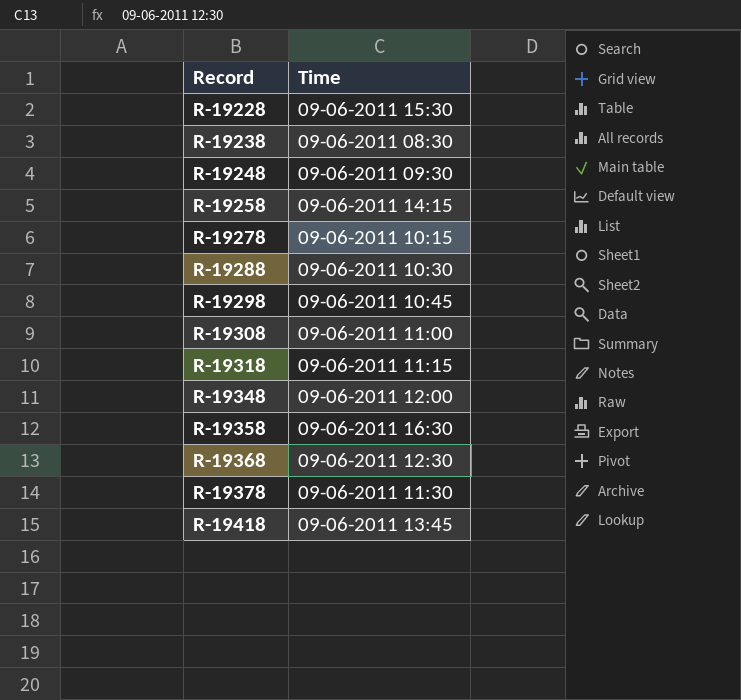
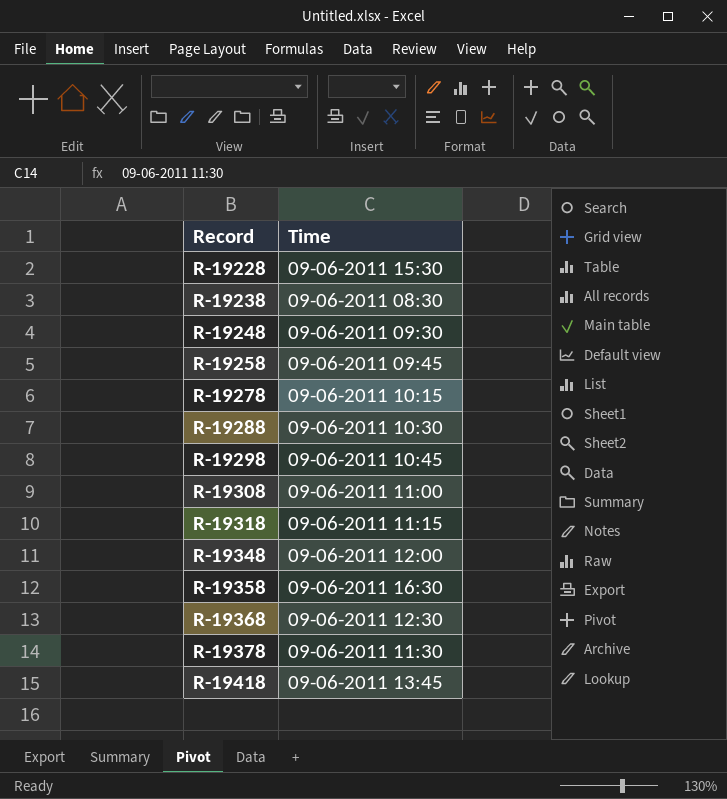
R-19258 | Time: 09-06-2011 14:15 -> 09-06-2011 09:45

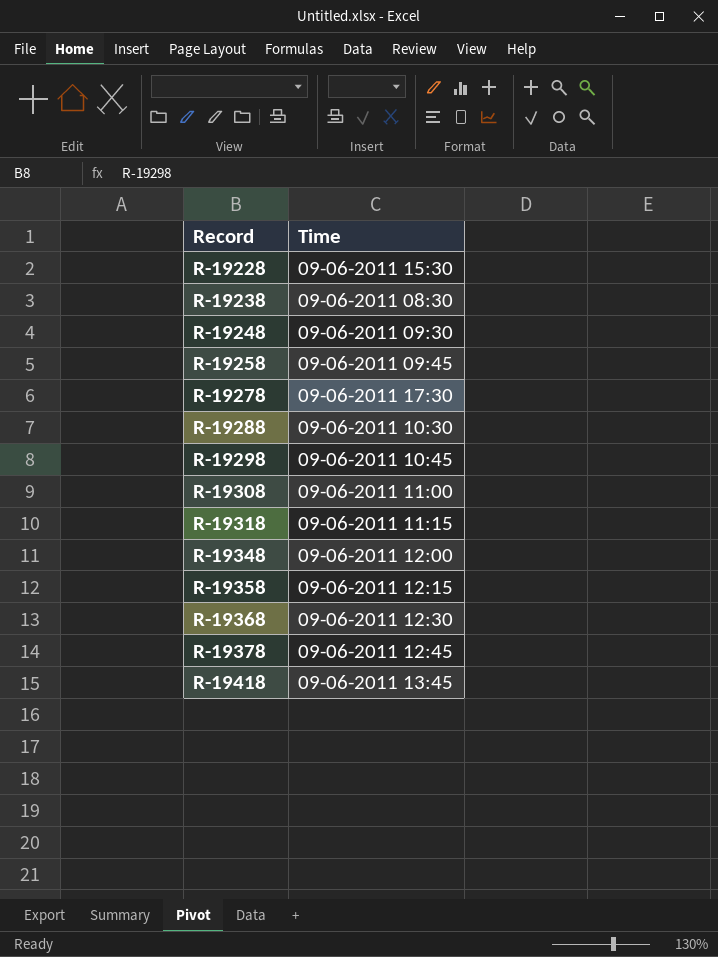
R-19278 | Time: 09-06-2011 10:15 -> 09-06-2011 17:30
R-19358 | Time: 09-06-2011 16:30 -> 09-06-2011 12:15
R-19378 | Time: 09-06-2011 11:30 -> 09-06-2011 12:45

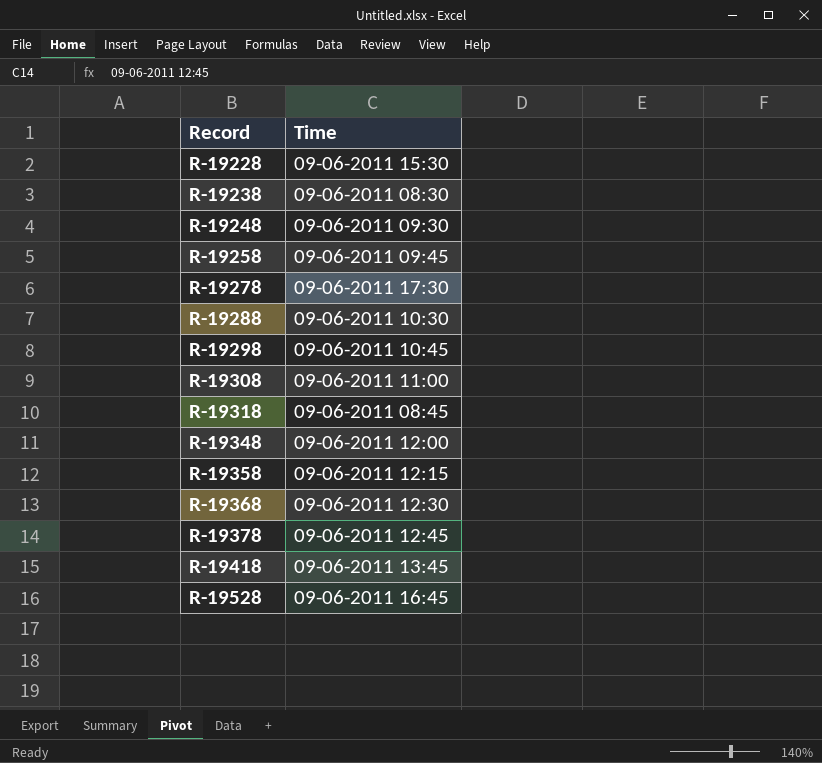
R-19318 | Time: 09-06-2011 11:15 -> 09-06-2011 08:45
row R-19528: none -> 09-06-2011 16:45

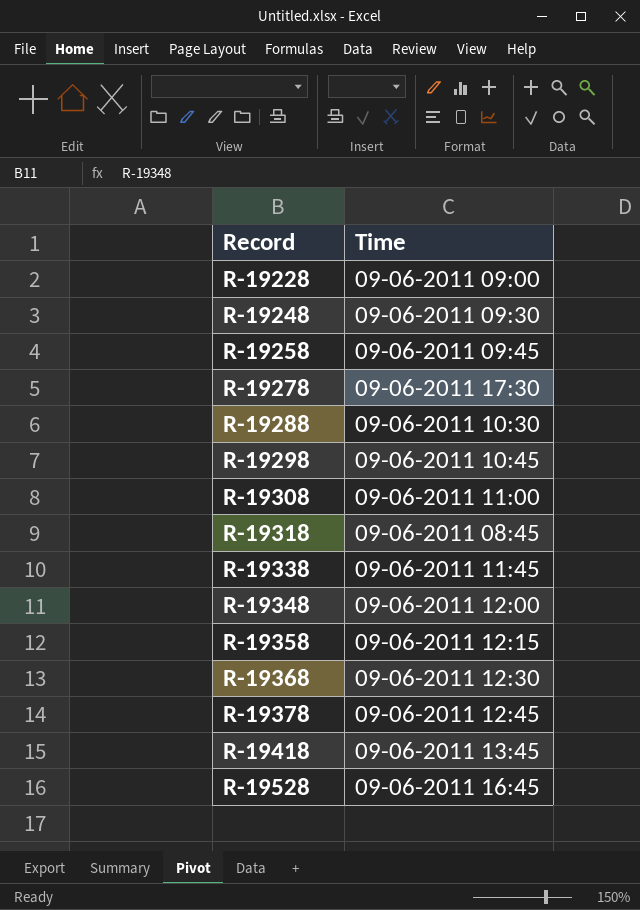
row R-19238: 09-06-2011 08:30 -> none
R-19228 | Time: 09-06-2011 15:30 -> 09-06-2011 09:00
row R-19338: none -> 09-06-2011 11:45

